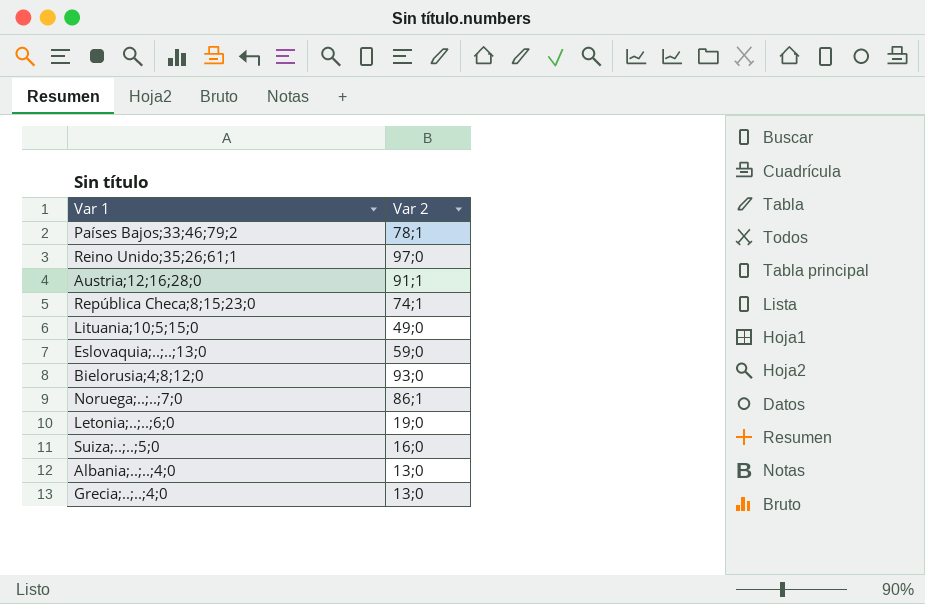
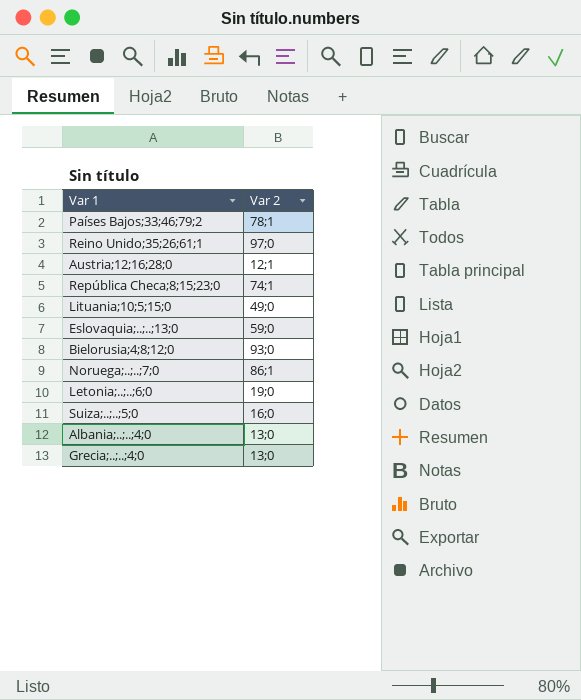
Austria;12;16;28;0 | Var 2: 91;1 -> 12;1

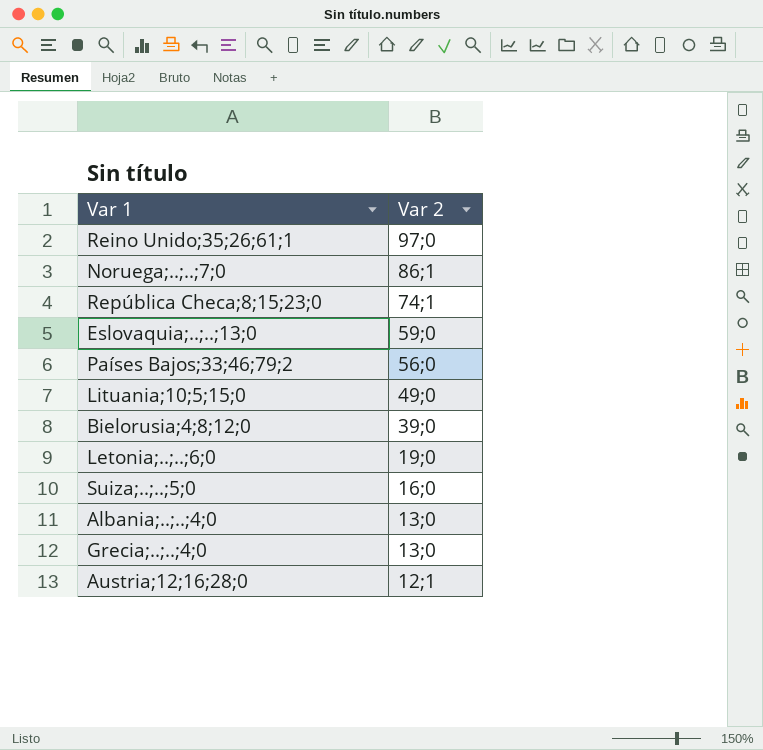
row order: none -> Var 2 descending
Países Bajos;33;46;79;2 | Var 2: 78;1 -> 56;0
Bielorusia;4;8;12;0 | Var 2: 93;0 -> 39;0

